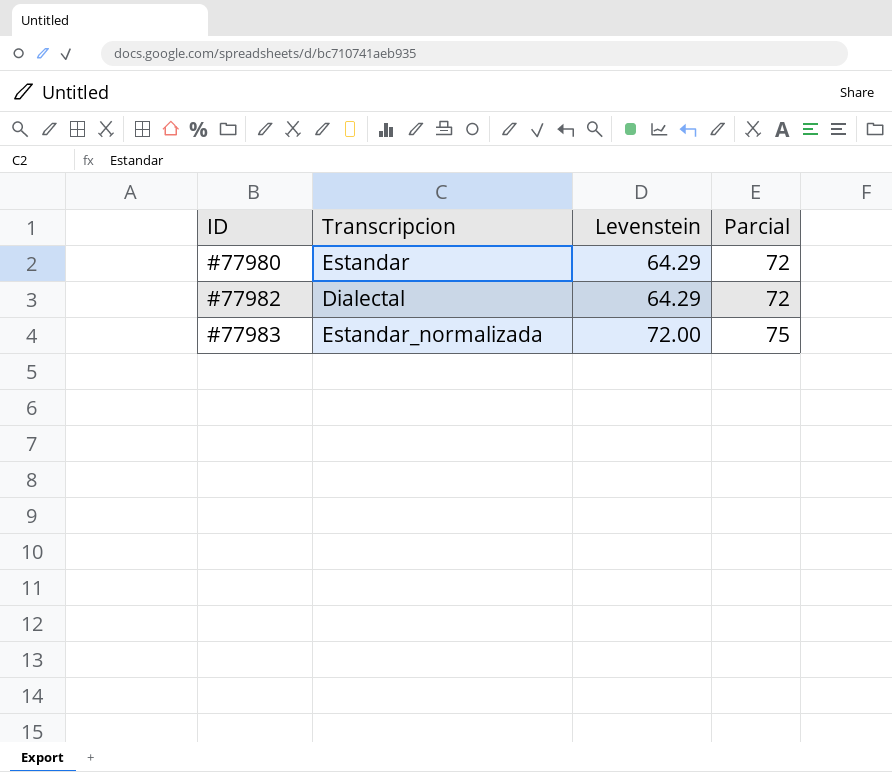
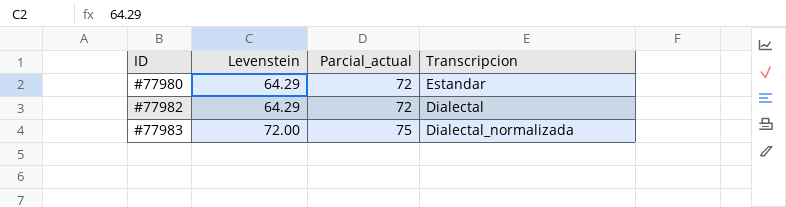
column name: Parcial -> Parcial_actual
column Transcripcion | position: 2 -> 4
#77983 | Transcripcion: Estandar_normalizada -> Dialectal_normalizada

